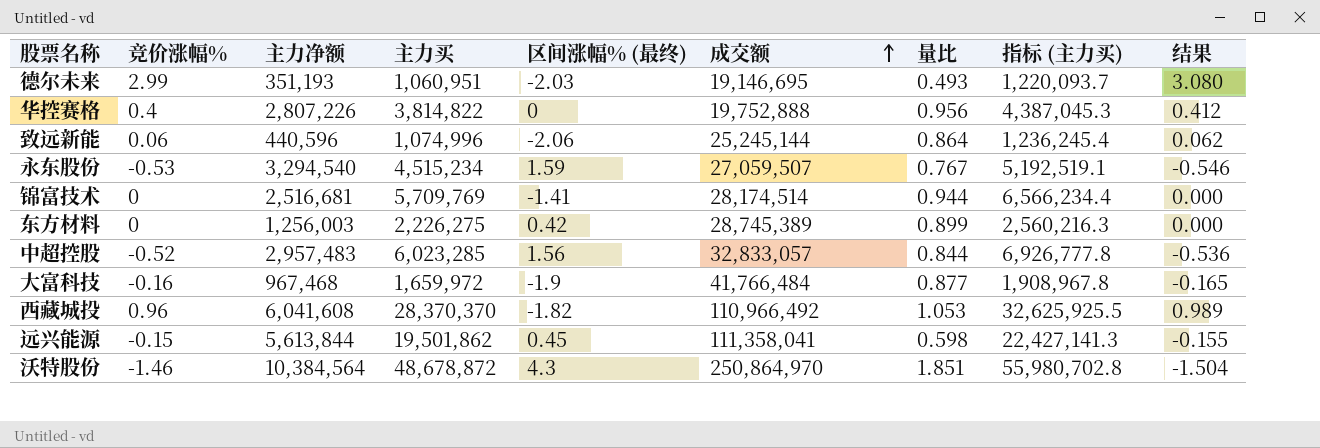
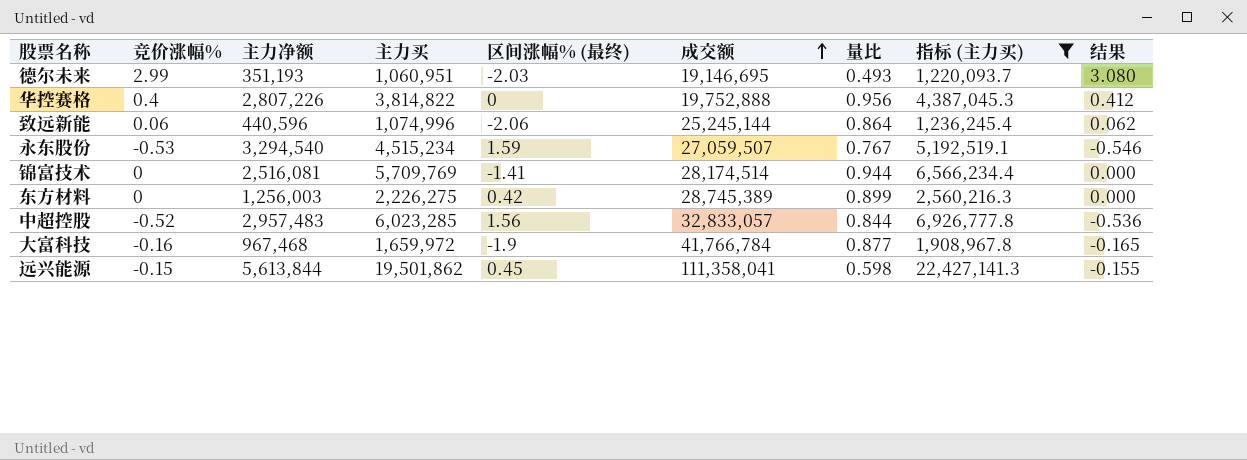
filter: none -> 指标 (主力买) <= 22,427,141.3
锦富技术 | 主力净额: 2,516,681 -> 2,516,081
大富科技 | 成交额: 41,766,484 -> 41,766,784

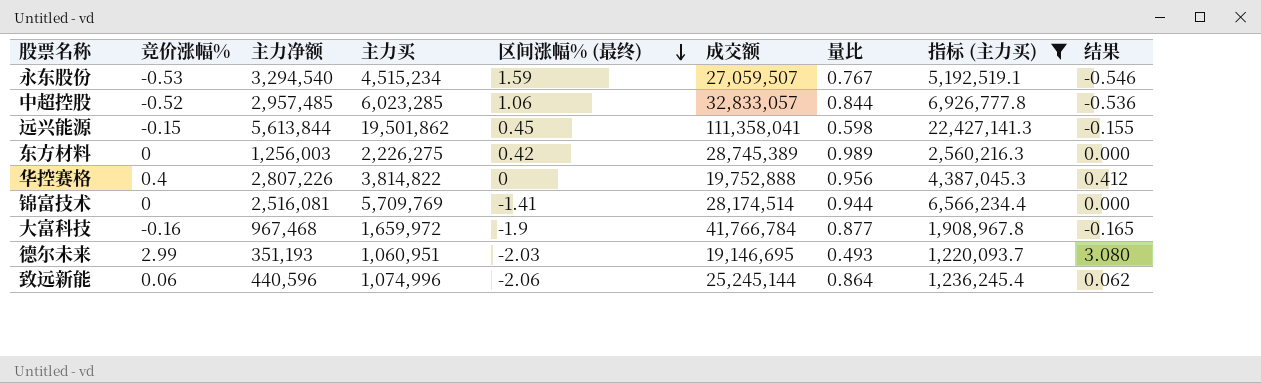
row order: 成交额 ascending -> 区间涨幅% (最终) descending
中超控股 | 主力净额: 2,957,483 -> 2,957,485
中超控股 | 区间涨幅% (最终): 1.56 -> 1.06
东方材料 | 量比: 0.899 -> 0.989

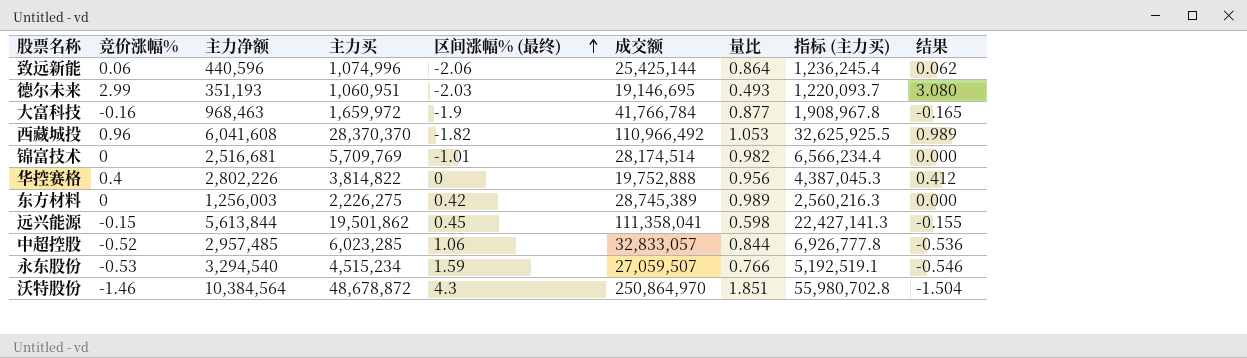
filter: 指标 (主力买) <= 22,427,141.3 -> none
row order: 区间涨幅% (最终) descending -> 区间涨幅% (最终) ascending
致远新能 | 成交额: 25,245,144 -> 25,425,144
大富科技 | 主力净额: 967,468 -> 968,463
锦富技术 | 主力净额: 2,516,081 -> 2,516,681
锦富技术 | 区间涨幅% (最终): -1.41 -> -1.01
锦富技术 | 量比: 0.944 -> 0.982
华控赛格 | 主力净额: 2,807,226 -> 2,802,226
永东股份 | 量比: 0.767 -> 0.766

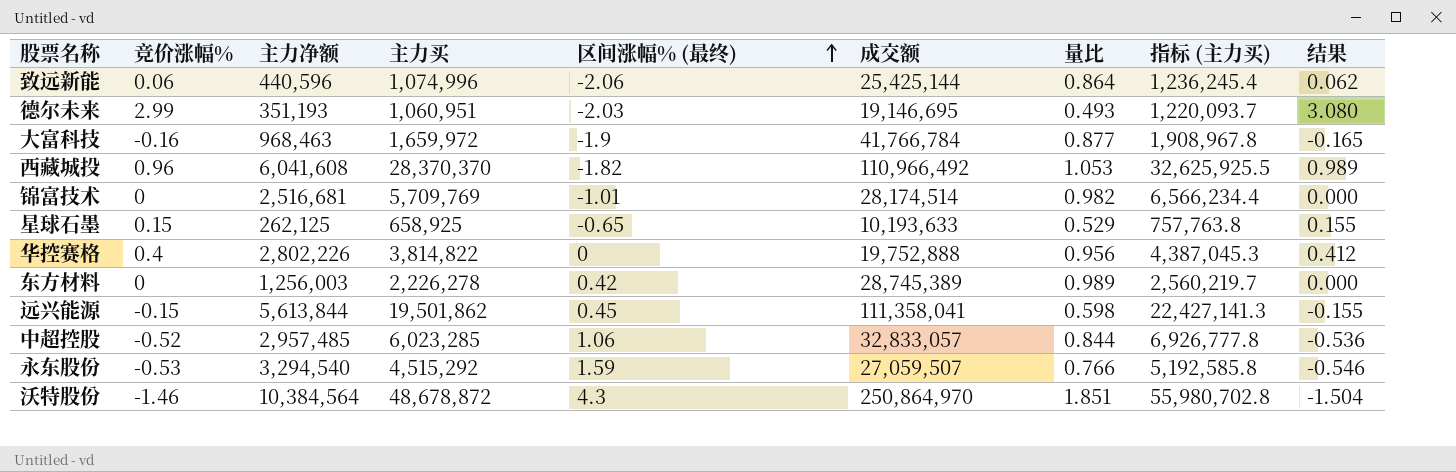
row 星球石墨: none -> 0.15 | 262,125 | 658,925 | -0.65 | 10,193,633 | 0.529 | 757,763.8 | 0.155
东方材料 | 主力买: 2,226,275 -> 2,226,278
东方材料 | 指标 (主力买): 2,560,216.3 -> 2,560,219.7
永东股份 | 主力买: 4,515,234 -> 4,515,292
永东股份 | 指标 (主力买): 5,192,519.1 -> 5,192,585.8

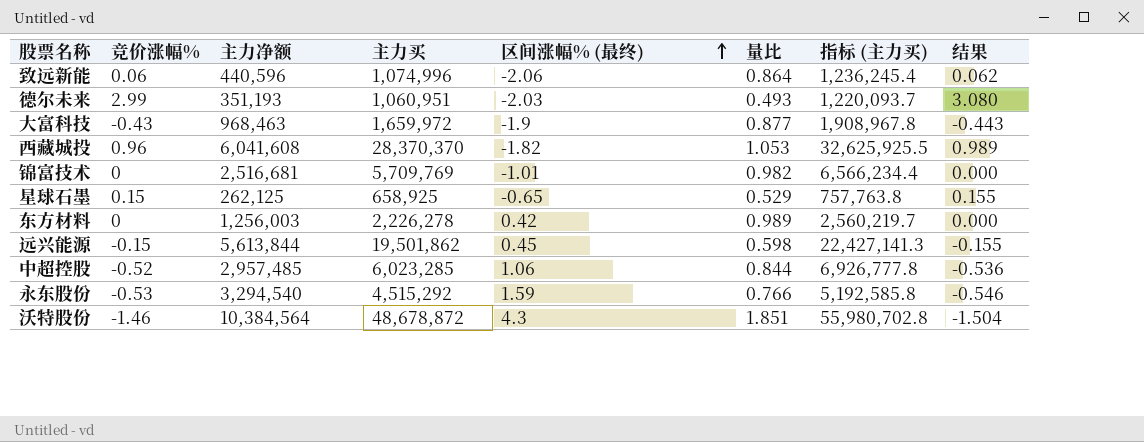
column 成交额 | position: 6 -> none
row 华控赛格: 0.4 | 2,802,226 | 3,814,822 | 0 | 19,752,888 | 0.956 | 4,387,045.3 | 0.412 -> none
大富科技 | 竞价涨幅%: -0.16 -> -0.43
大富科技 | 结果: -0.165 -> -0.443

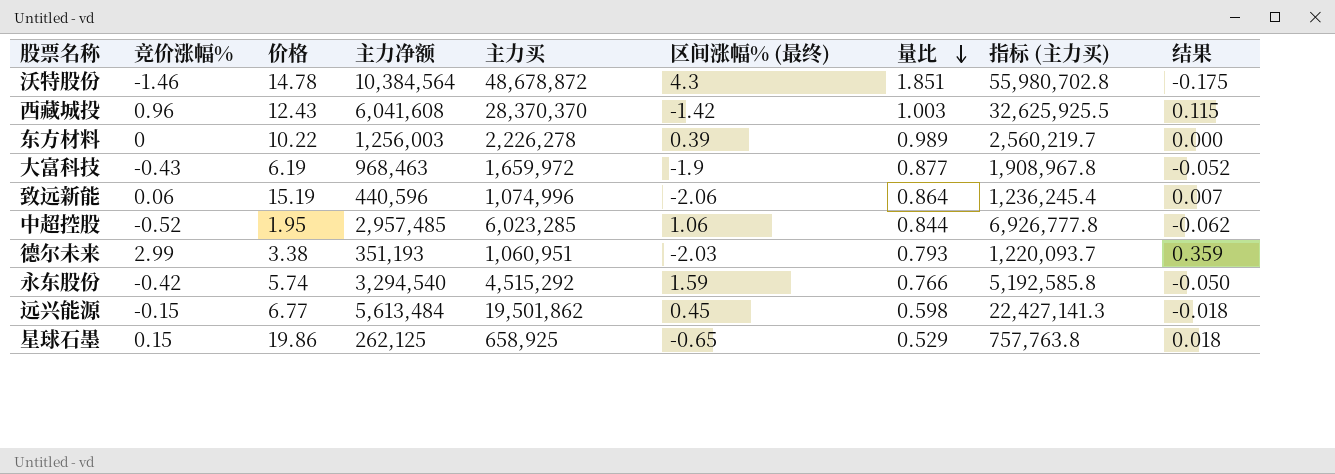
row order: 区间涨幅% (最终) ascending -> 量比 descending
column 价格 | position: none -> 3
column 结果 | formula: [竞价涨幅%] * 1.03 -> [竞价涨幅%] * 0.12
row 锦富技术: 0 | 2,516,681 | 5,709,769 | -1.01 | 0.982 | 6,566,234.4 | 0.000 -> none
西藏城投 | 区间涨幅% (最终): -1.82 -> -1.42
西藏城投 | 量比: 1.053 -> 1.003
东方材料 | 区间涨幅% (最终): 0.42 -> 0.39
德尔未来 | 量比: 0.493 -> 0.793
永东股份 | 竞价涨幅%: -0.53 -> -0.42
远兴能源 | 主力净额: 5,613,844 -> 5,613,484

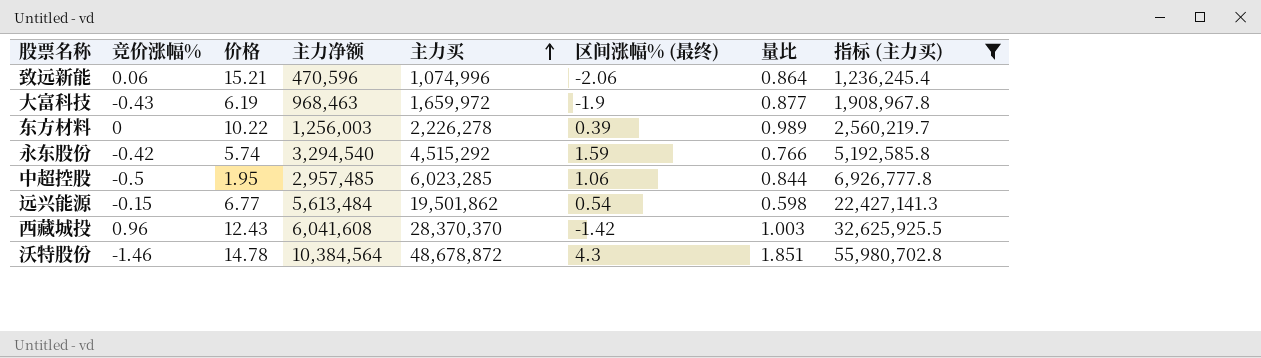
filter: none -> 指标 (主力买) >= 1,236,245.4
row order: 量比 descending -> 主力买 ascending
column 结果 | formula: [竞价涨幅%] * 0.12 -> none
致远新能 | 价格: 15.19 -> 15.21
致远新能 | 主力净额: 440,596 -> 470,596
中超控股 | 竞价涨幅%: -0.52 -> -0.5
远兴能源 | 区间涨幅% (最终): 0.45 -> 0.54

